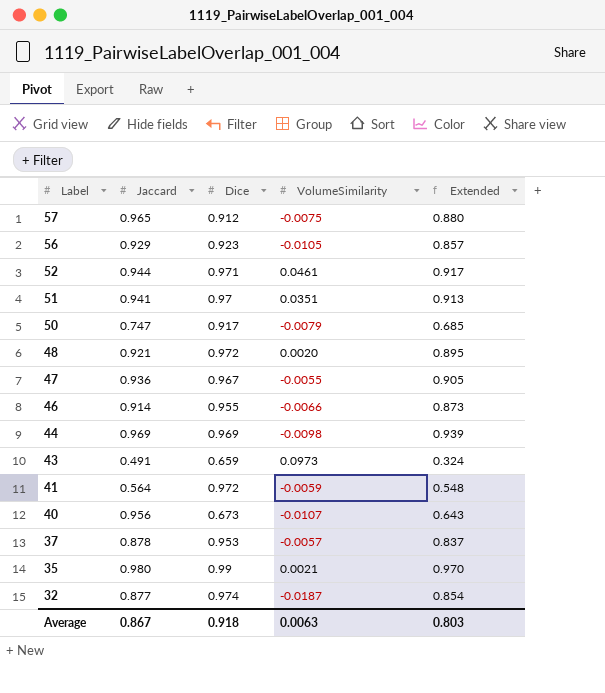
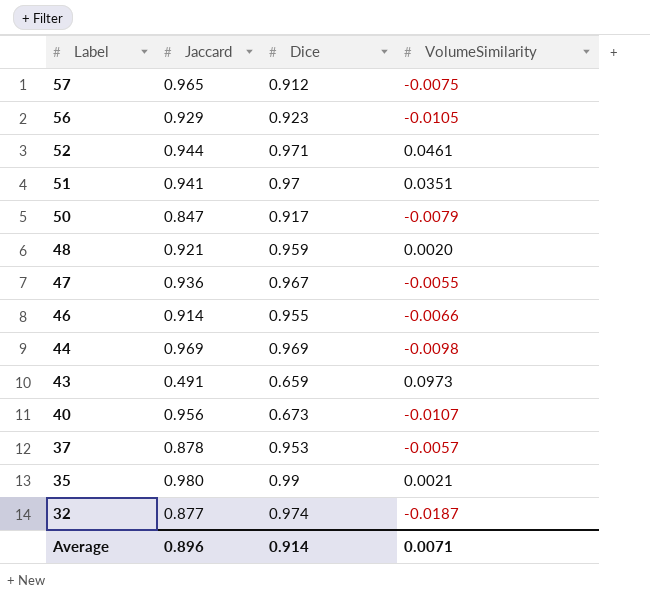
column Extended | formula: [Jaccard] * [Dice] -> none
row 41: 0.564 | 0.972 | -0.0059 | 0.548 -> none
50 | Jaccard: 0.747 -> 0.847
48 | Dice: 0.972 -> 0.959
Average | Jaccard: 0.867 -> 0.896
Average | Dice: 0.918 -> 0.914
Average | VolumeSimilarity: 0.0063 -> 0.0071

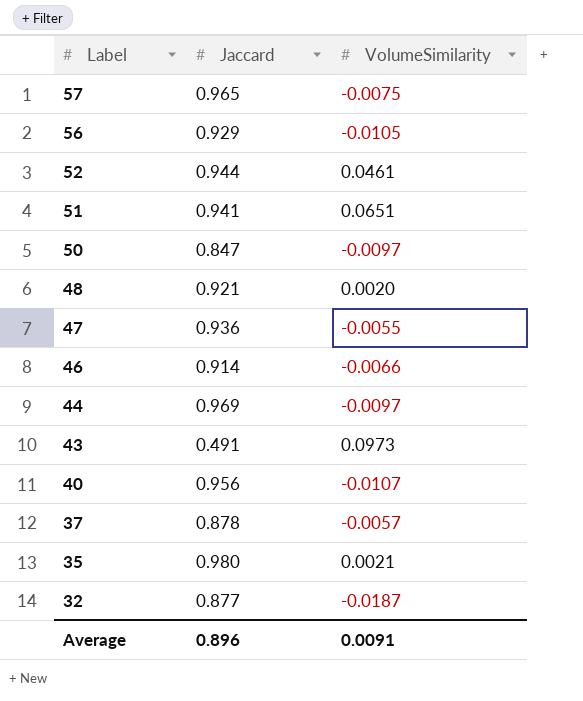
column Dice | position: 3 -> none
51 | VolumeSimilarity: 0.0351 -> 0.0651
50 | VolumeSimilarity: -0.0079 -> -0.0097
44 | VolumeSimilarity: -0.0098 -> -0.0097
Average | VolumeSimilarity: 0.0071 -> 0.0091

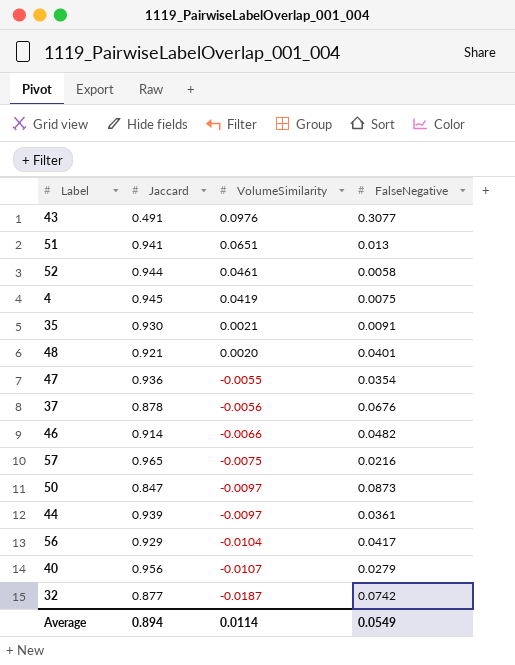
row order: Label descending -> VolumeSimilarity descending
column FalseNegative | position: none -> 4
43 | VolumeSimilarity: 0.0973 -> 0.0976
row 4: none -> 0.945 | 0.0419 | 0.0075
35 | Jaccard: 0.980 -> 0.930
37 | VolumeSimilarity: -0.0057 -> -0.0056
44 | Jaccard: 0.969 -> 0.939
56 | VolumeSimilarity: -0.0105 -> -0.0104
Average | Jaccard: 0.896 -> 0.894
Average | VolumeSimilarity: 0.0091 -> 0.0114

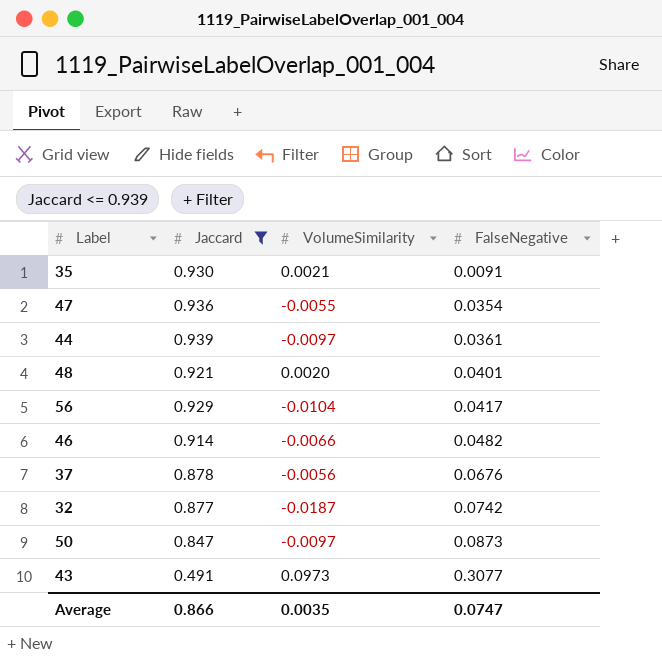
filter: none -> Jaccard <= 0.939
row order: VolumeSimilarity descending -> FalseNegative ascending
43 | VolumeSimilarity: 0.0976 -> 0.0973
Average | Jaccard: 0.894 -> 0.866
Average | VolumeSimilarity: 0.0114 -> 0.0035
Average | FalseNegative: 0.0549 -> 0.0747

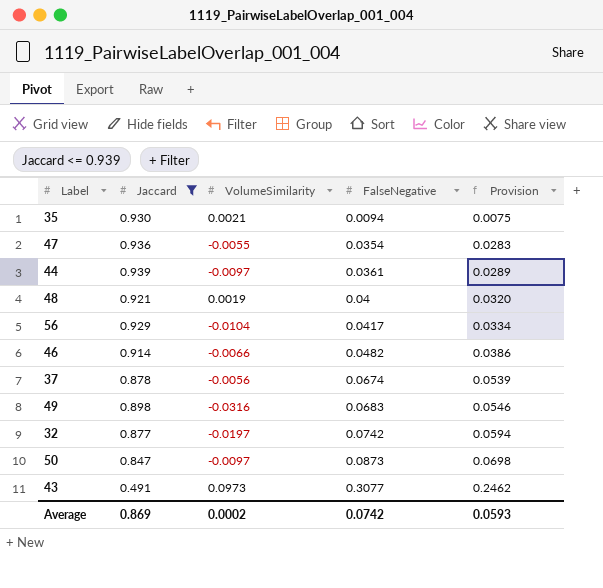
column Provision | formula: none -> [FalseNegative] * 0.8
35 | FalseNegative: 0.0091 -> 0.0094
48 | VolumeSimilarity: 0.0020 -> 0.0019
48 | FalseNegative: 0.0401 -> 0.04
37 | FalseNegative: 0.0676 -> 0.0674
row 49: none -> 0.898 | -0.0316 | 0.0683 | 0.0546
32 | VolumeSimilarity: -0.0187 -> -0.0197
Average | Jaccard: 0.866 -> 0.869
Average | VolumeSimilarity: 0.0035 -> 0.0002
Average | FalseNegative: 0.0747 -> 0.0742

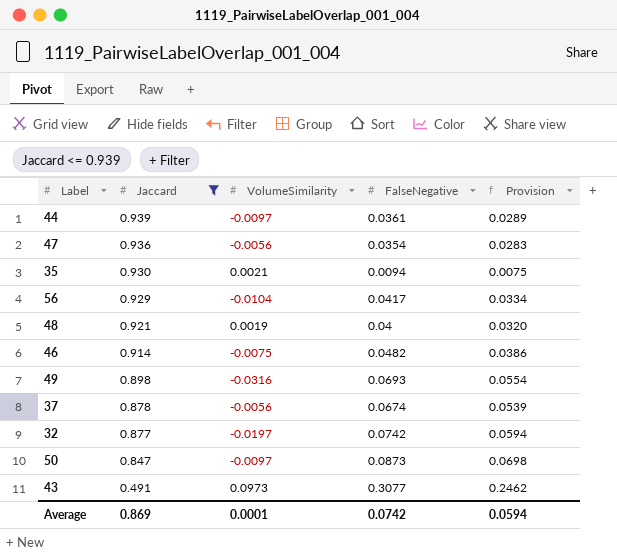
row order: FalseNegative ascending -> Jaccard descending
47 | VolumeSimilarity: -0.0055 -> -0.0056
46 | VolumeSimilarity: -0.0066 -> -0.0075
49 | FalseNegative: 0.0683 -> 0.0693
49 | Provision: 0.0546 -> 0.0554
Average | VolumeSimilarity: 0.0002 -> 0.0001
Average | Provision: 0.0593 -> 0.0594

